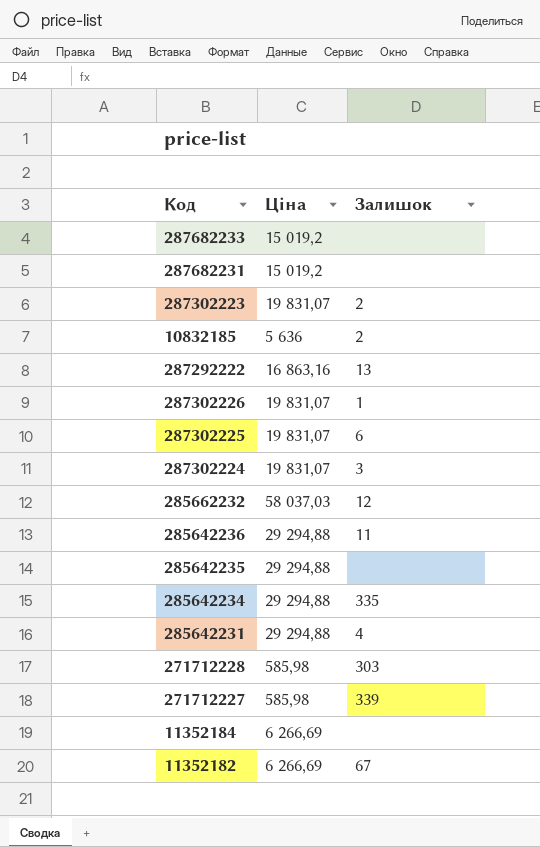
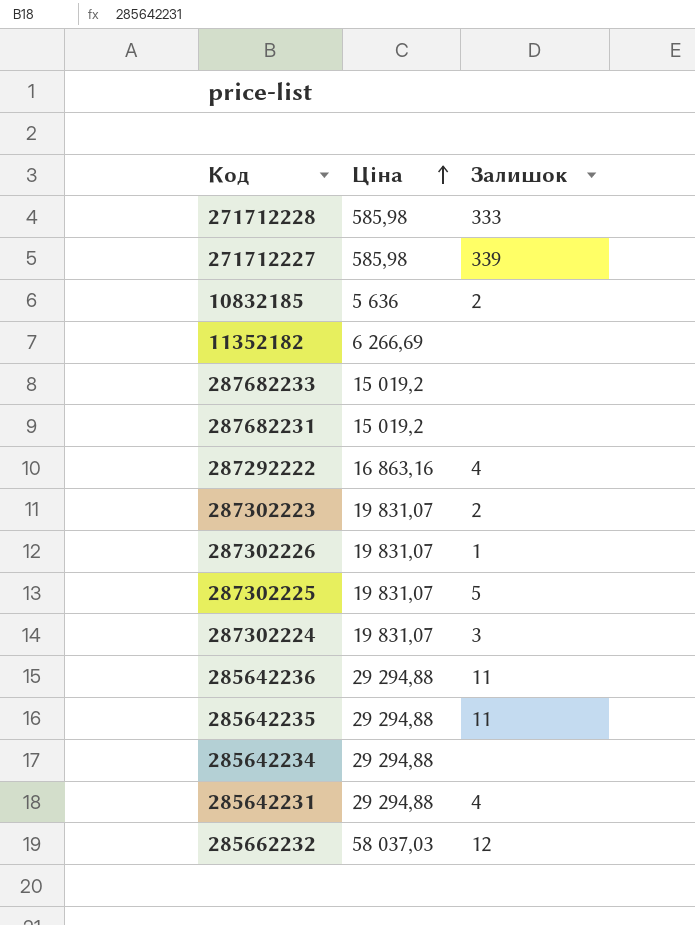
row order: none -> Ціна ascending
row 11352184: 6 266,69 | none -> none
271712228 | Залишок: 303 -> 333
11352182 | Залишок: 67 -> none
287292222 | Залишок: 13 -> 4
287302225 | Залишок: 6 -> 5
285642235 | Залишок: none -> 11
285642234 | Залишок: 335 -> none

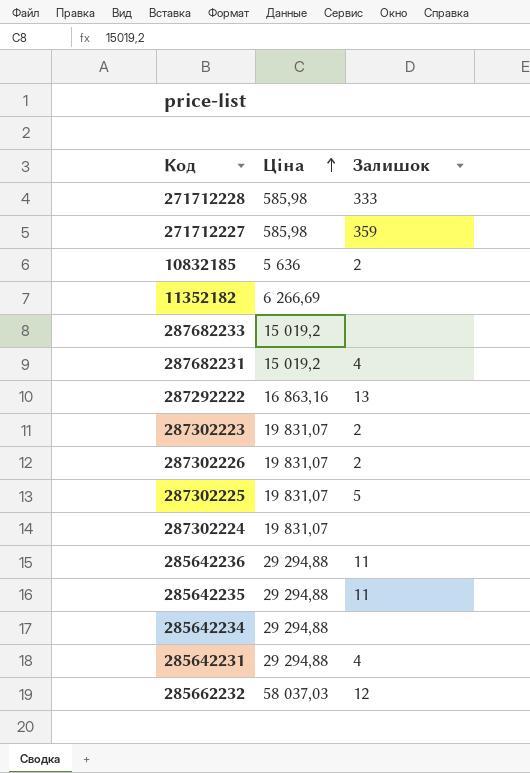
271712227 | Залишок: 339 -> 359
287682231 | Залишок: none -> 4
287292222 | Залишок: 4 -> 13
287302226 | Залишок: 1 -> 2
287302224 | Залишок: 3 -> none

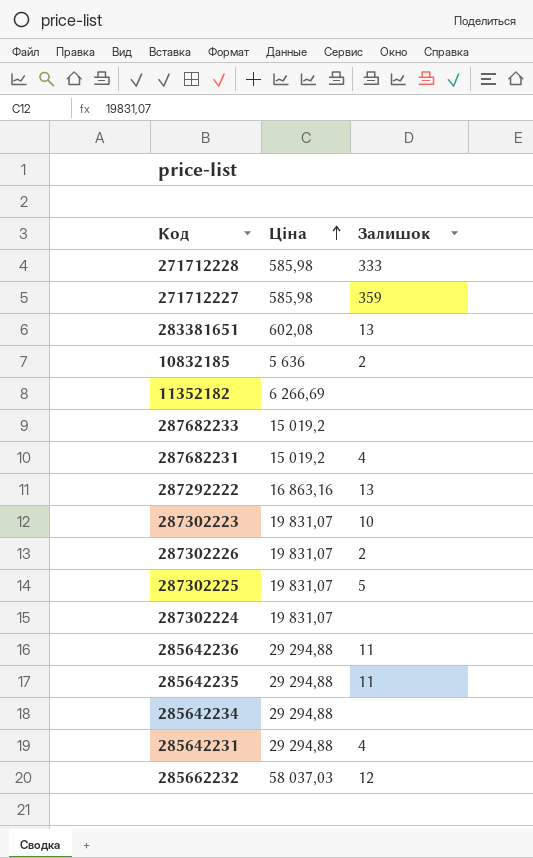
row 283381651: none -> 602,08 | 13
287302223 | Залишок: 2 -> 10

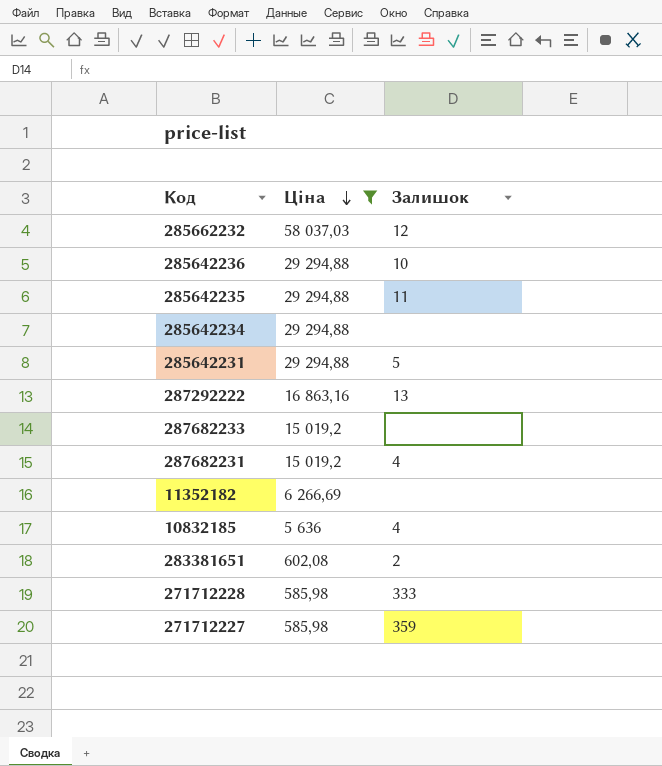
filter: none -> Ціна != 19 831,07
row order: Ціна ascending -> Ціна descending
285642236 | Залишок: 11 -> 10
285642231 | Залишок: 4 -> 5
10832185 | Залишок: 2 -> 4
283381651 | Залишок: 13 -> 2

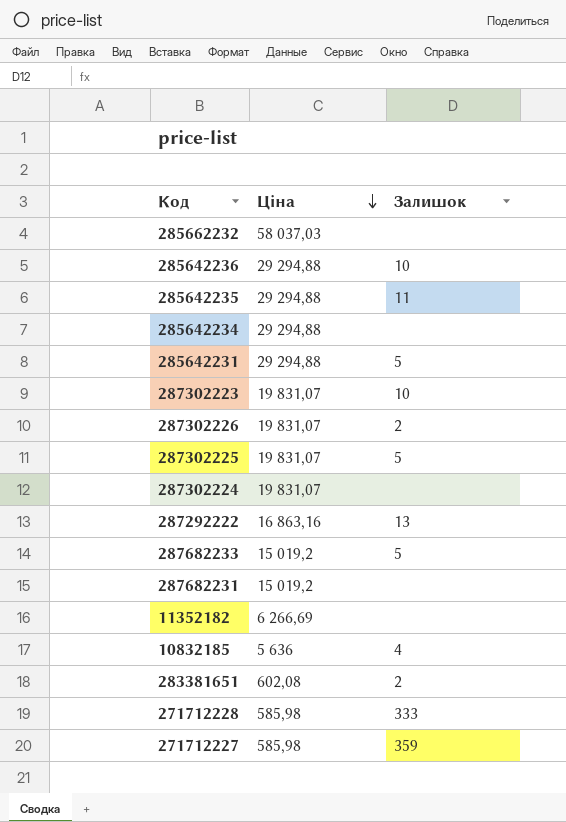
filter: Ціна != 19 831,07 -> none
285662232 | Залишок: 12 -> none
287682233 | Залишок: none -> 5
287682231 | Залишок: 4 -> none

